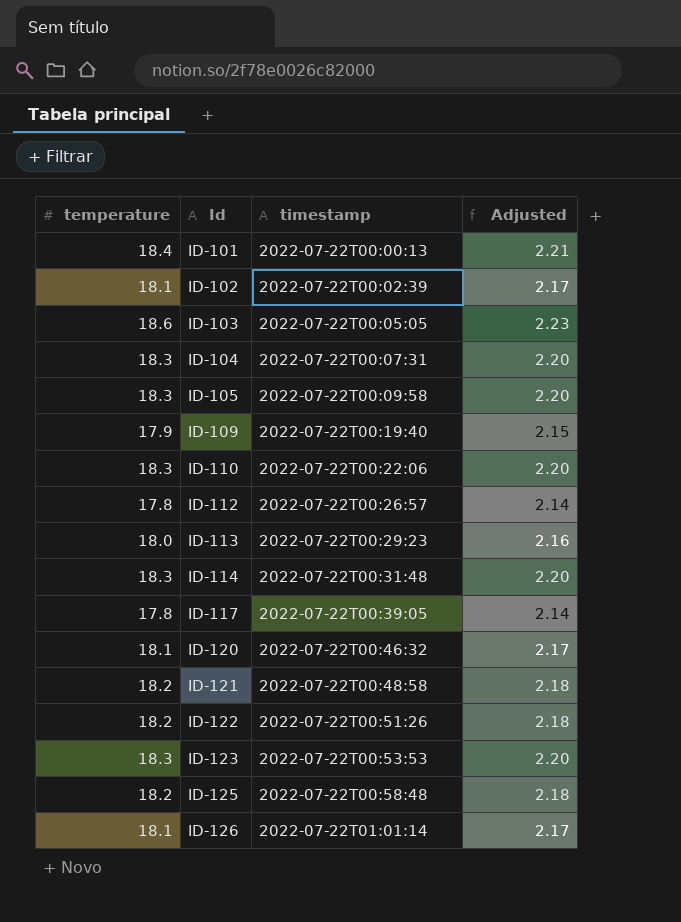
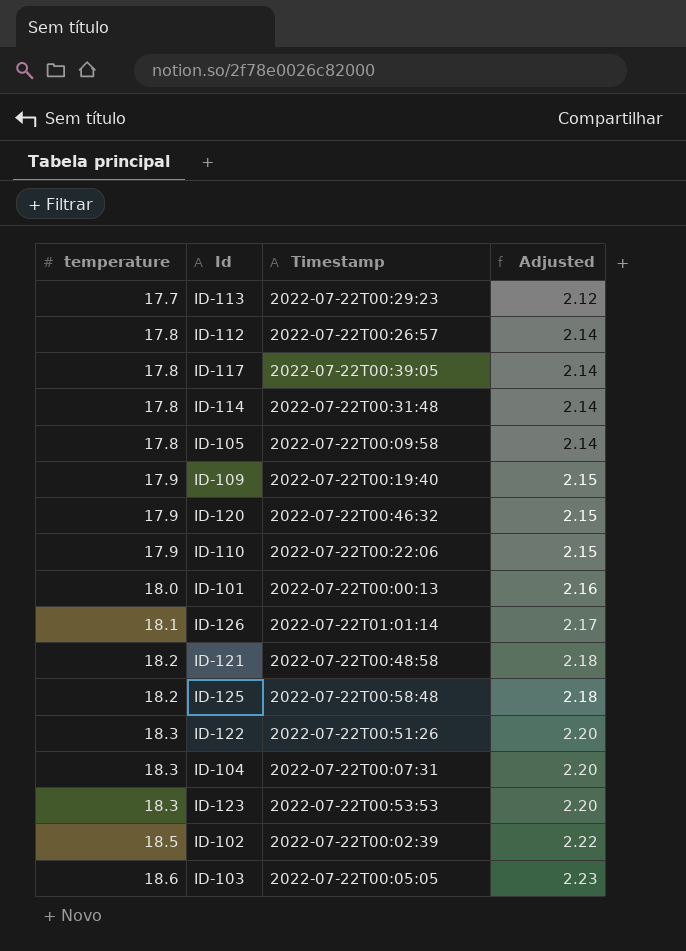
row order: Id ascending -> temperature ascending
column name: timestamp -> Timestamp
ID-113 | temperature: 18.0 -> 17.7
ID-113 | Adjusted: 2.16 -> 2.12
ID-114 | temperature: 18.3 -> 17.8
ID-114 | Adjusted: 2.20 -> 2.14
ID-105 | temperature: 18.3 -> 17.8
ID-105 | Adjusted: 2.20 -> 2.14
ID-120 | temperature: 18.1 -> 17.9
ID-120 | Adjusted: 2.17 -> 2.15
ID-110 | temperature: 18.3 -> 17.9
ID-110 | Adjusted: 2.20 -> 2.15
ID-101 | temperature: 18.4 -> 18.0
ID-101 | Adjusted: 2.21 -> 2.16
ID-122 | temperature: 18.2 -> 18.3
ID-122 | Adjusted: 2.18 -> 2.20
ID-102 | temperature: 18.1 -> 18.5
ID-102 | Adjusted: 2.17 -> 2.22

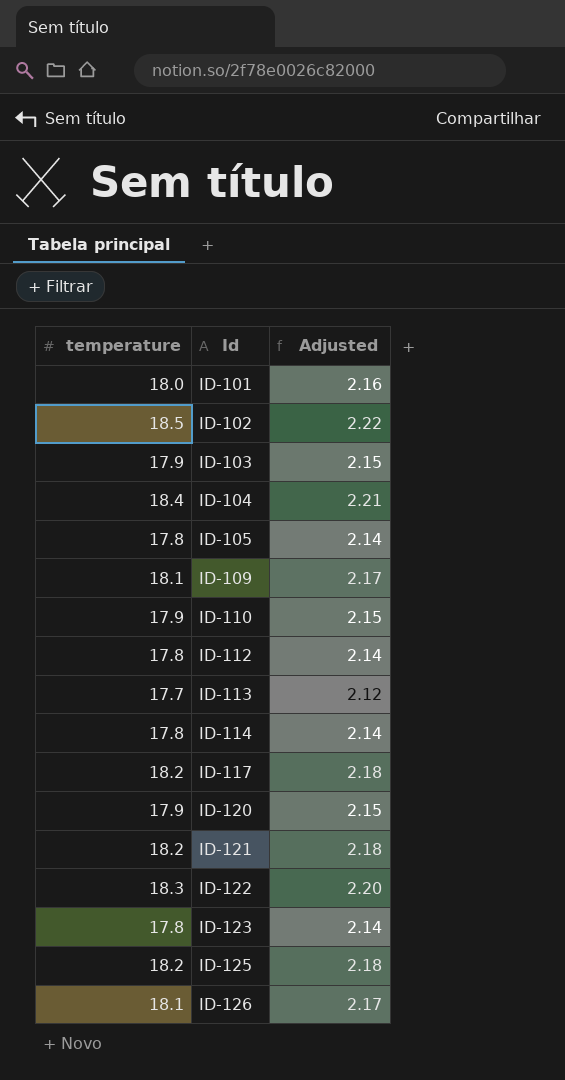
row order: temperature ascending -> Id ascending
column Timestamp | position: 3 -> none
ID-103 | temperature: 18.6 -> 17.9
ID-103 | Adjusted: 2.23 -> 2.15
ID-104 | temperature: 18.3 -> 18.4
ID-104 | Adjusted: 2.20 -> 2.21
ID-109 | temperature: 17.9 -> 18.1
ID-109 | Adjusted: 2.15 -> 2.17
ID-117 | temperature: 17.8 -> 18.2
ID-117 | Adjusted: 2.14 -> 2.18
ID-123 | temperature: 18.3 -> 17.8
ID-123 | Adjusted: 2.20 -> 2.14

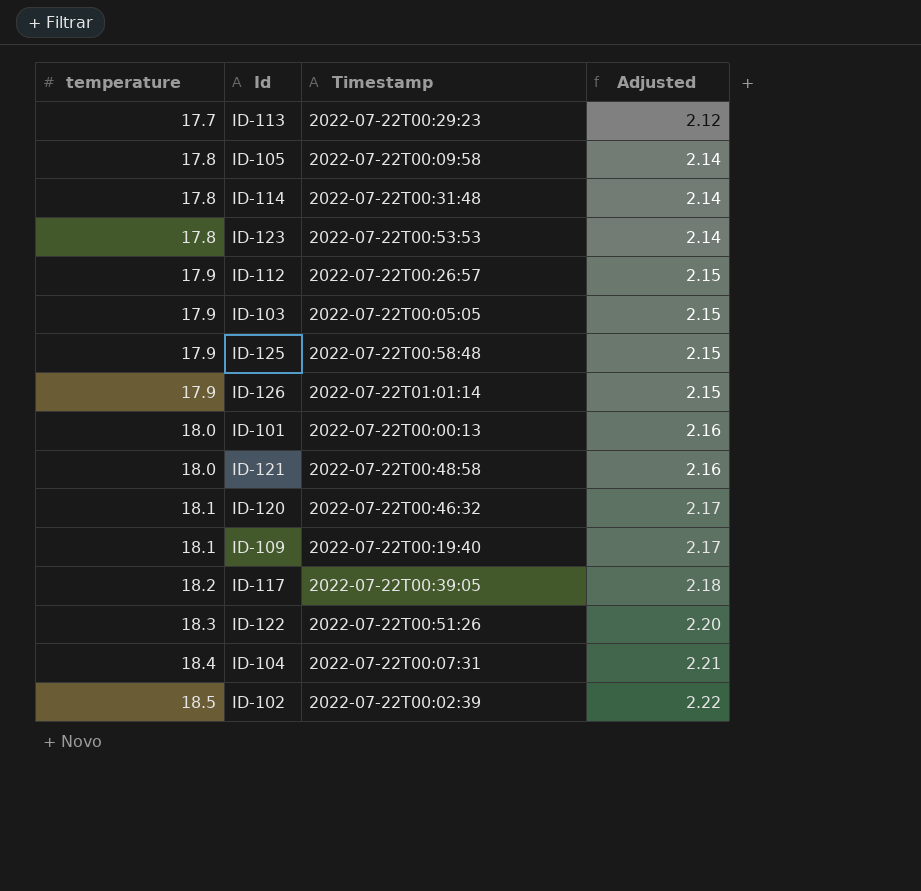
row order: Id ascending -> temperature ascending
column Timestamp | position: none -> 3
row ID-110: 17.9 | 2.15 -> none
ID-112 | temperature: 17.8 -> 17.9
ID-112 | Adjusted: 2.14 -> 2.15
ID-125 | temperature: 18.2 -> 17.9
ID-125 | Adjusted: 2.18 -> 2.15
ID-126 | temperature: 18.1 -> 17.9
ID-126 | Adjusted: 2.17 -> 2.15
ID-121 | temperature: 18.2 -> 18.0
ID-121 | Adjusted: 2.18 -> 2.16
ID-120 | temperature: 17.9 -> 18.1
ID-120 | Adjusted: 2.15 -> 2.17

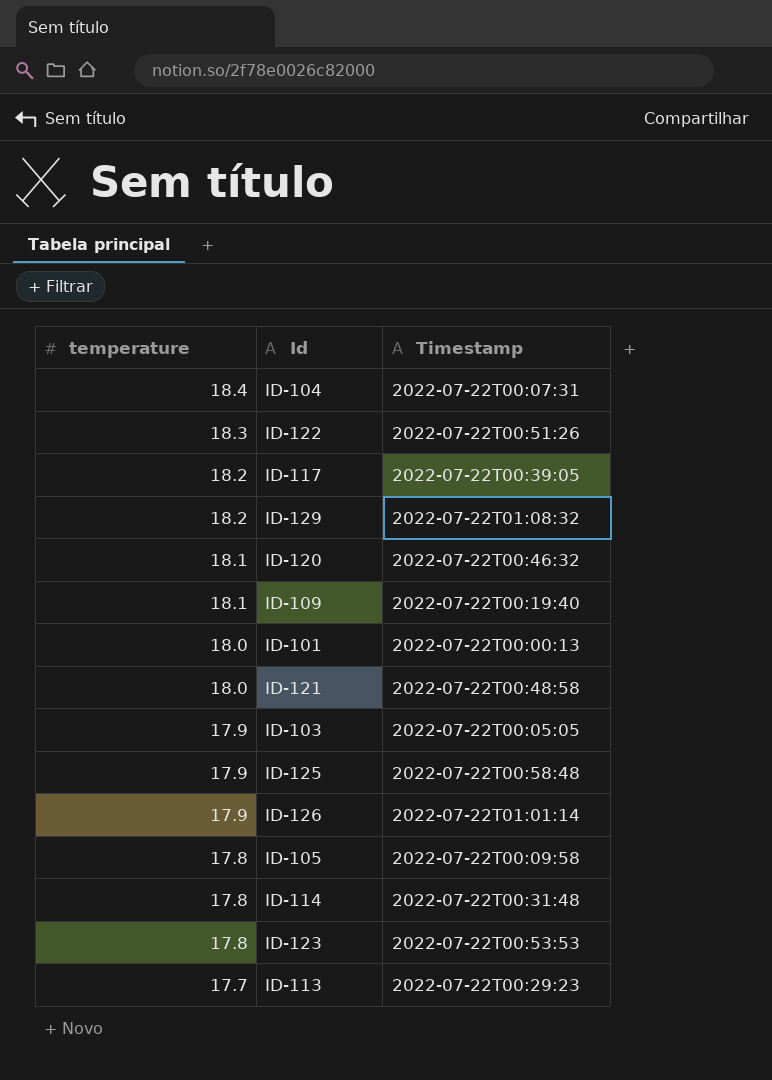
row order: temperature ascending -> temperature descending
column Adjusted | formula: [temperature] * 0.12 -> none
row ID-112: 17.9 | 2022-07-22T00:26:57 | 2.15 -> none
row ID-102: 18.5 | 2022-07-22T00:02:39 | 2.22 -> none
row ID-129: none -> 18.2 | 2022-07-22T01:08:32

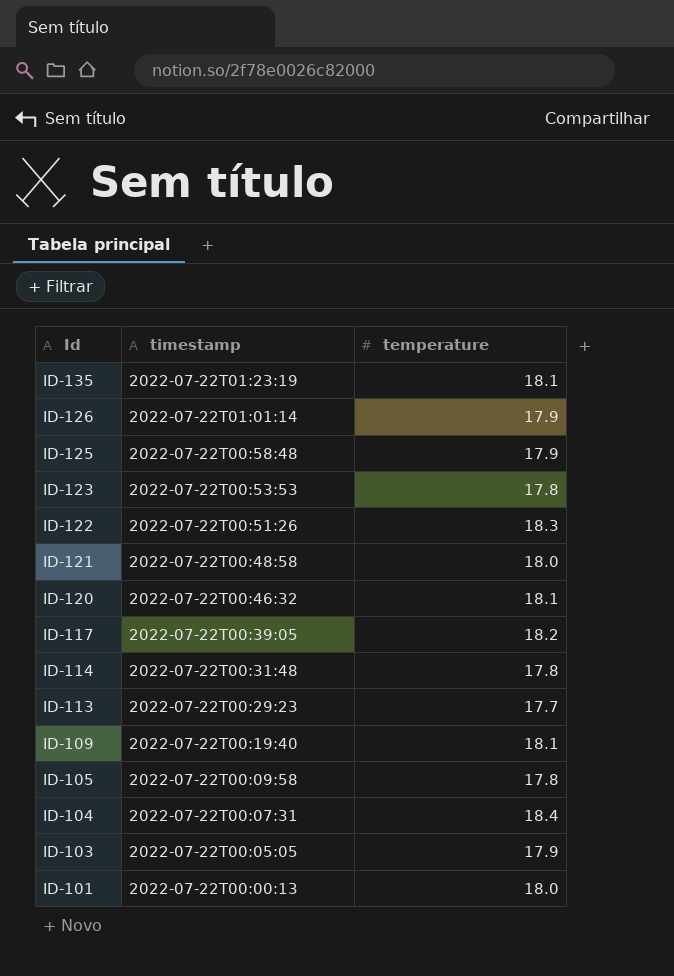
row order: temperature descending -> Id descending
column name: Timestamp -> timestamp
column temperature | position: 1 -> 3
row ID-129: 18.2 | 2022-07-22T01:08:32 -> none
row ID-135: none -> 2022-07-22T01:23:19 | 18.1

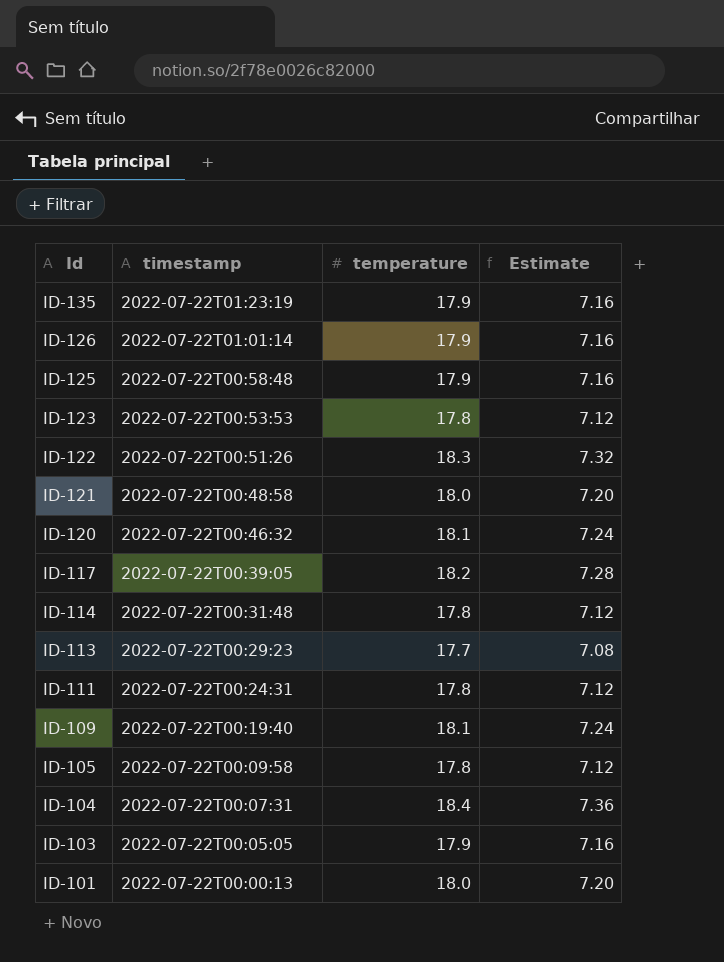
column Estimate | formula: none -> [temperature] * 0.4
ID-135 | temperature: 18.1 -> 17.9
row ID-111: none -> 2022-07-22T00:24:31 | 17.8 | 7.12

